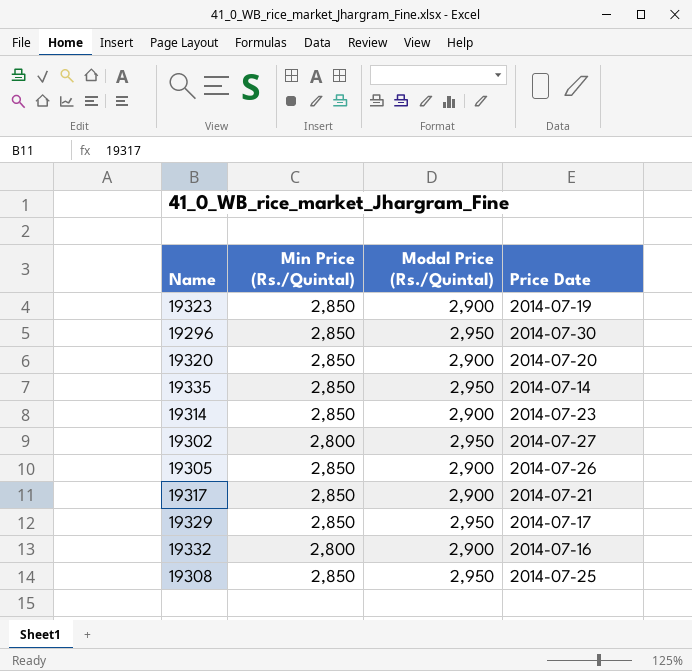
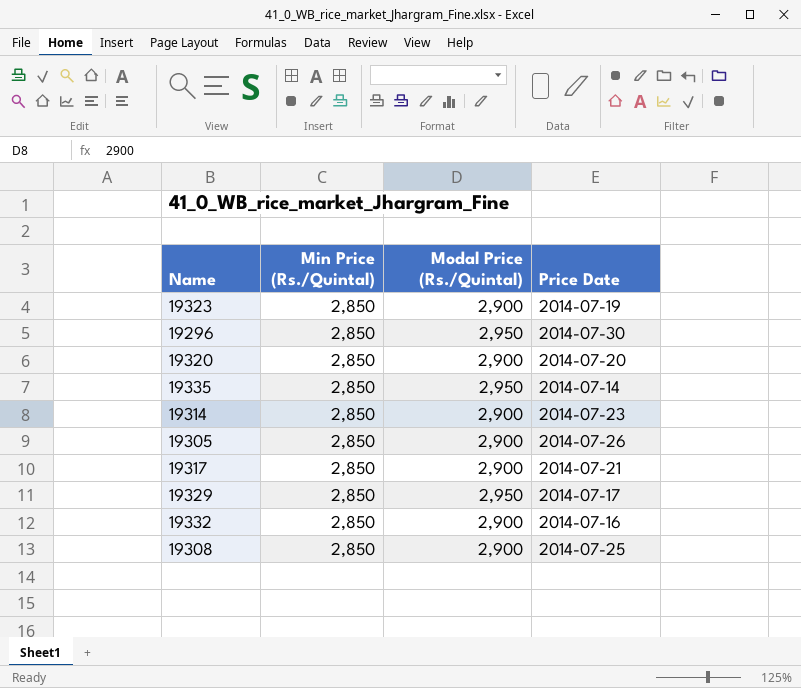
row 19302: 2,800 | 2,950 | 2014-07-27 -> none
19332 | Min Price (Rs./Quintal): 2,800 -> 2,850
19308 | Modal Price (Rs./Quintal): 2,950 -> 2,900

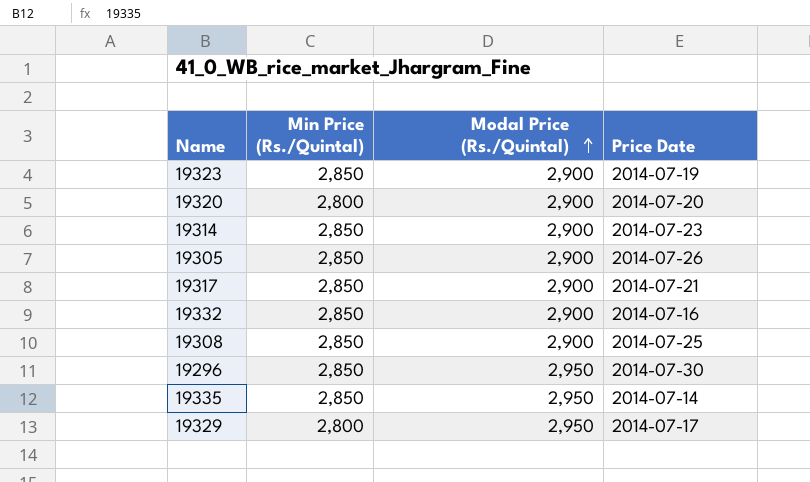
row order: none -> Modal Price (Rs./Quintal) ascending
19320 | Min Price (Rs./Quintal): 2,850 -> 2,800
19329 | Min Price (Rs./Quintal): 2,850 -> 2,800

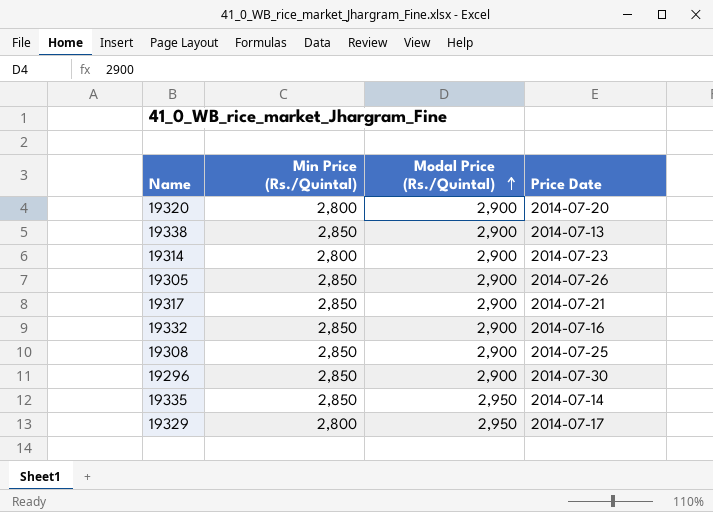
row 19323: 2,850 | 2,900 | 2014-07-19 -> none
row 19338: none -> 2,850 | 2,900 | 2014-07-13
19314 | Min Price (Rs./Quintal): 2,850 -> 2,800
19296 | Modal Price (Rs./Quintal): 2,950 -> 2,900

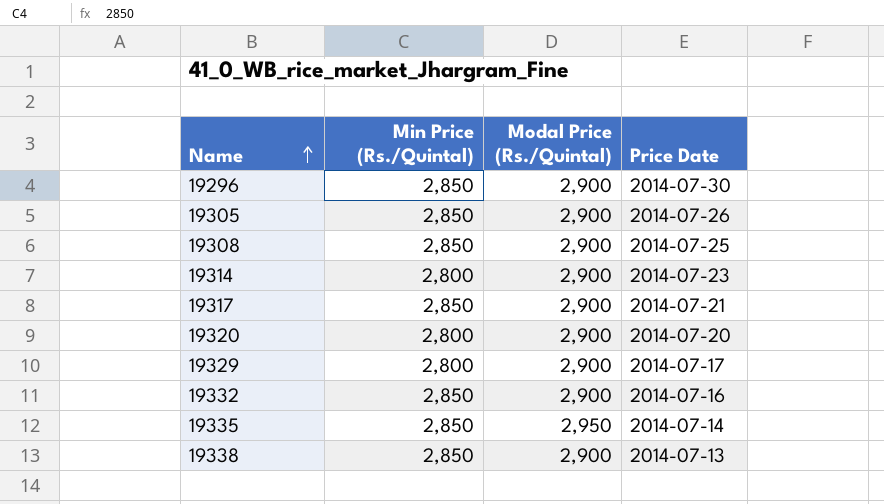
row order: Modal Price (Rs./Quintal) ascending -> Name ascending
19329 | Modal Price (Rs./Quintal): 2,950 -> 2,900

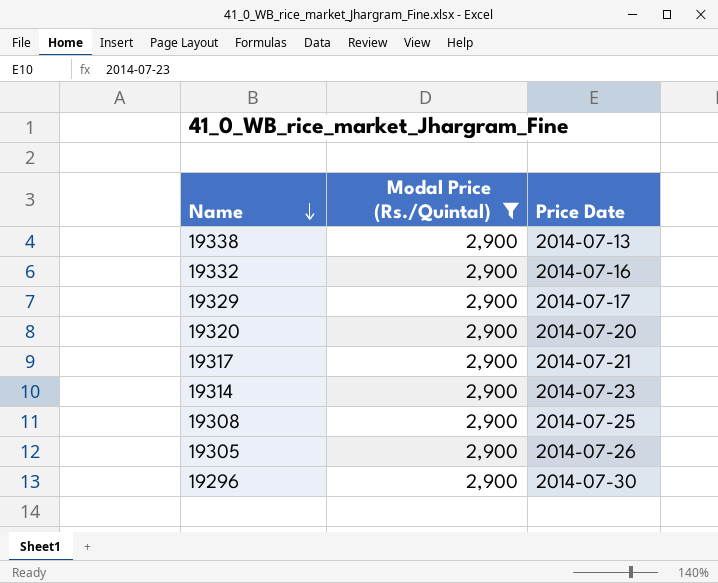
filter: none -> Modal Price (Rs./Quintal) = 2,900
row order: Name ascending -> Name descending
column Min Price (Rs./Quintal) | position: 2 -> none

